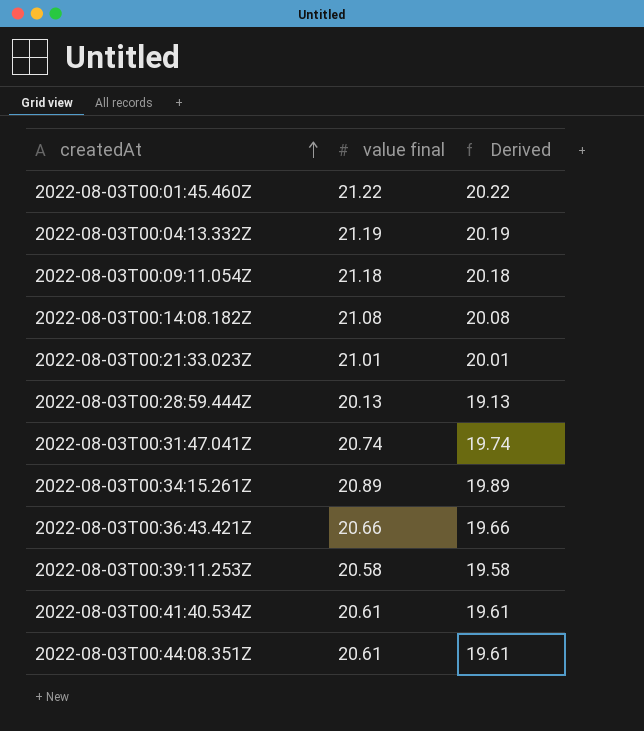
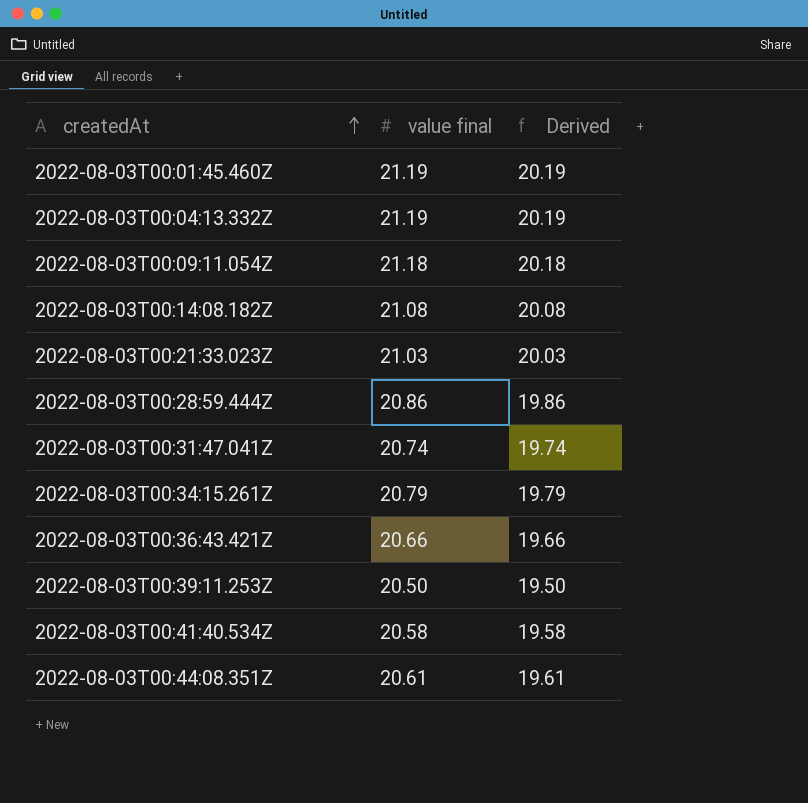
2022-08-03T00:01:45.460Z | value final: 21.22 -> 21.19
2022-08-03T00:01:45.460Z | Derived: 20.22 -> 20.19
2022-08-03T00:21:33.023Z | value final: 21.01 -> 21.03
2022-08-03T00:21:33.023Z | Derived: 20.01 -> 20.03
2022-08-03T00:28:59.444Z | value final: 20.13 -> 20.86
2022-08-03T00:28:59.444Z | Derived: 19.13 -> 19.86
2022-08-03T00:34:15.261Z | value final: 20.89 -> 20.79
2022-08-03T00:34:15.261Z | Derived: 19.89 -> 19.79
2022-08-03T00:39:11.253Z | value final: 20.58 -> 20.50
2022-08-03T00:39:11.253Z | Derived: 19.58 -> 19.50
2022-08-03T00:41:40.534Z | value final: 20.61 -> 20.58
2022-08-03T00:41:40.534Z | Derived: 19.61 -> 19.58

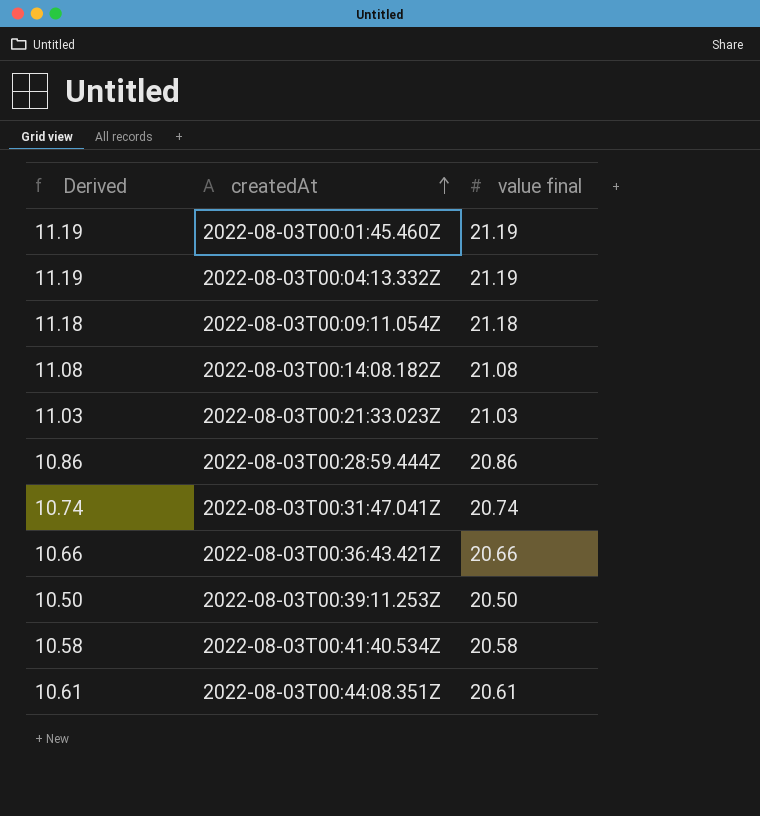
column Derived | formula: [value final] - 1 -> [value final] - 10
column Derived | position: 3 -> 1
row 2022-08-03T00:34:15.261Z: 20.79 | 19.79 -> none

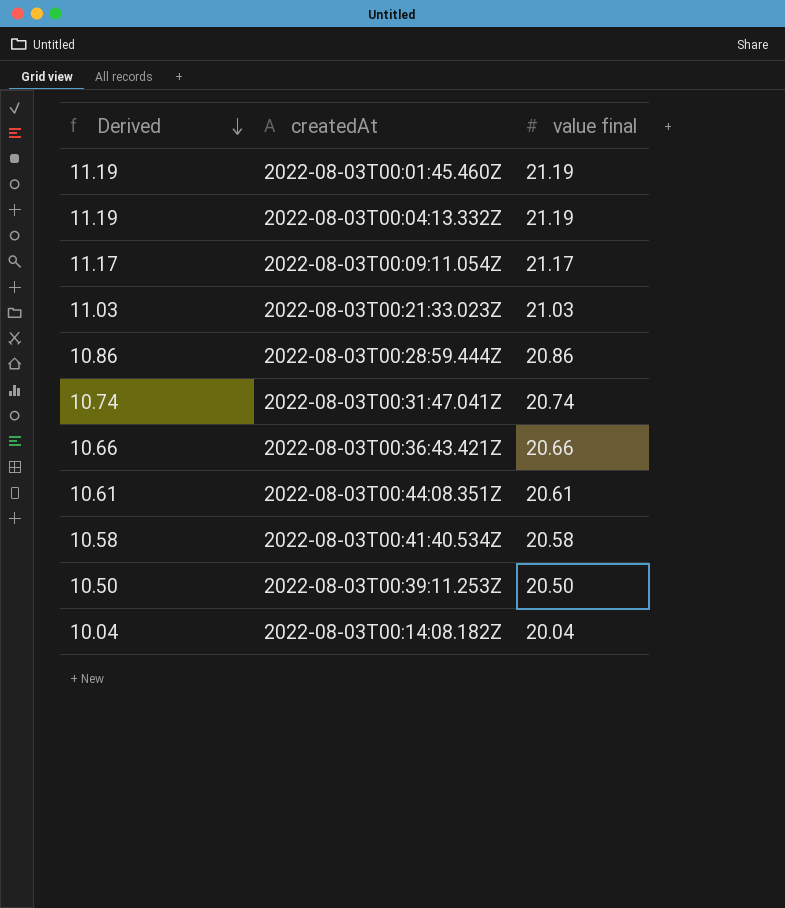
row order: createdAt ascending -> Derived descending
2022-08-03T00:09:11.054Z | Derived: 11.18 -> 11.17
2022-08-03T00:09:11.054Z | value final: 21.18 -> 21.17
2022-08-03T00:14:08.182Z | Derived: 11.08 -> 10.04
2022-08-03T00:14:08.182Z | value final: 21.08 -> 20.04

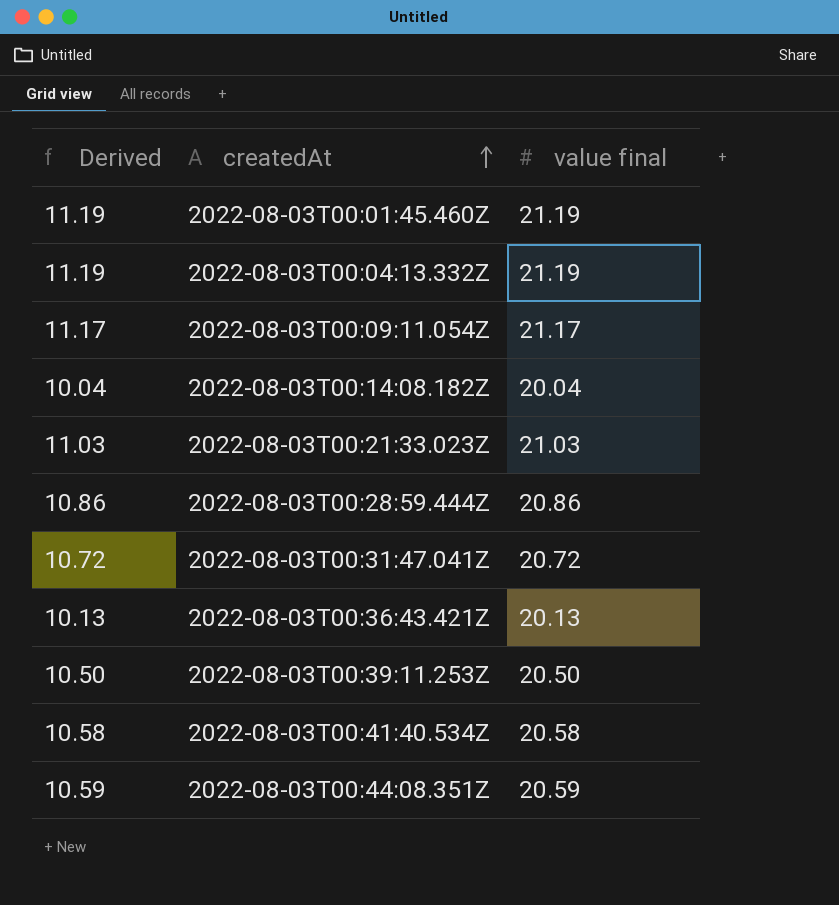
row order: Derived descending -> createdAt ascending
2022-08-03T00:31:47.041Z | Derived: 10.74 -> 10.72
2022-08-03T00:31:47.041Z | value final: 20.74 -> 20.72
2022-08-03T00:36:43.421Z | Derived: 10.66 -> 10.13
2022-08-03T00:36:43.421Z | value final: 20.66 -> 20.13
2022-08-03T00:44:08.351Z | Derived: 10.61 -> 10.59
2022-08-03T00:44:08.351Z | value final: 20.61 -> 20.59

